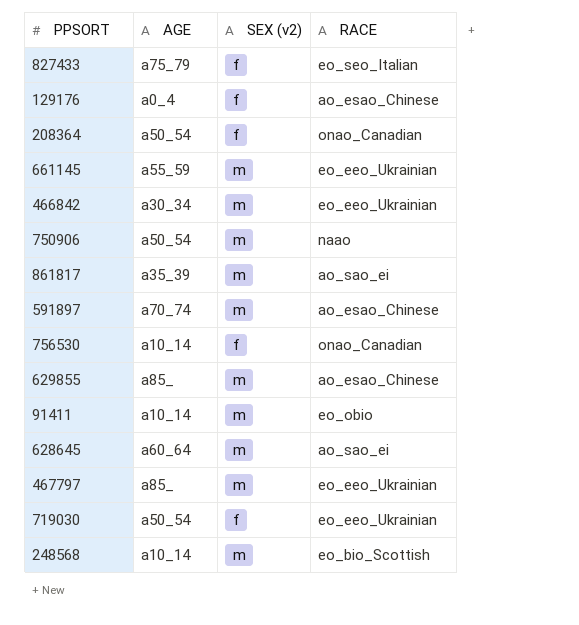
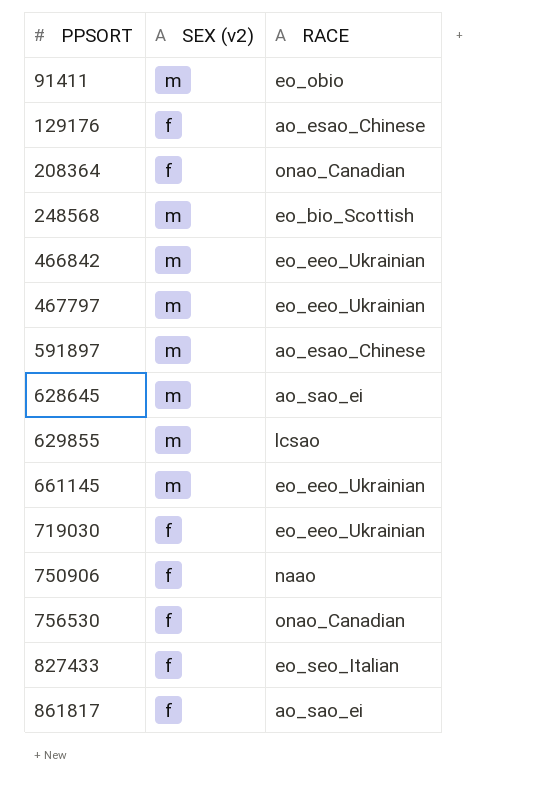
row order: none -> PPSORT ascending
column AGE | position: 2 -> none
629855 | RACE: ao_esao_Chinese -> lcsao
750906 | SEX (v2): m -> f
861817 | SEX (v2): m -> f

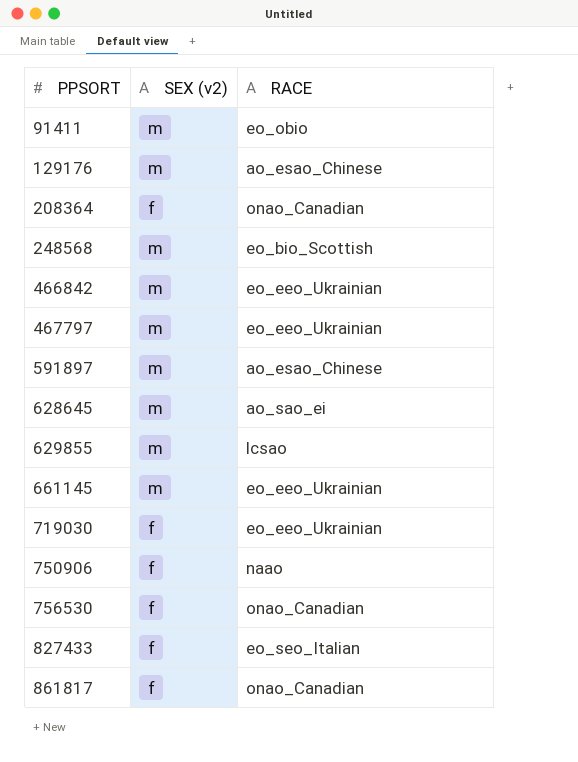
129176 | SEX (v2): f -> m
861817 | RACE: ao_sao_ei -> onao_Canadian

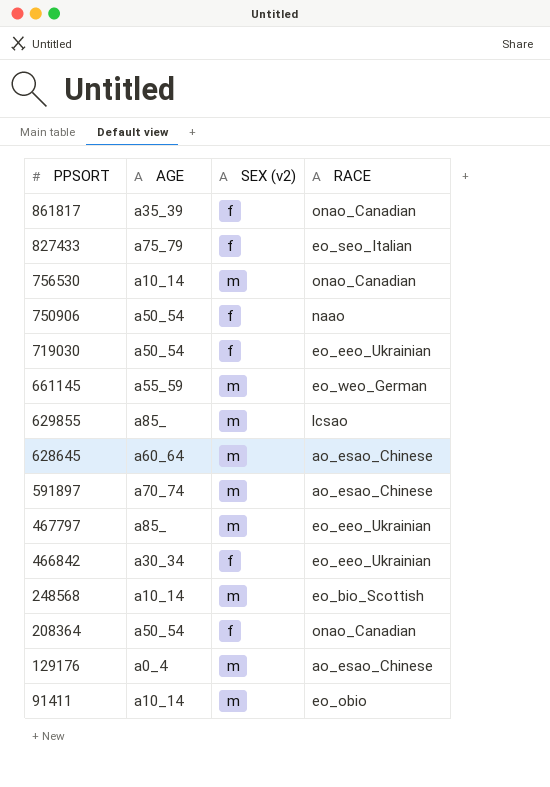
row order: PPSORT ascending -> PPSORT descending
column AGE | position: none -> 2
756530 | SEX (v2): f -> m
661145 | RACE: eo_eeo_Ukrainian -> eo_weo_German
628645 | RACE: ao_sao_ei -> ao_esao_Chinese
466842 | SEX (v2): m -> f

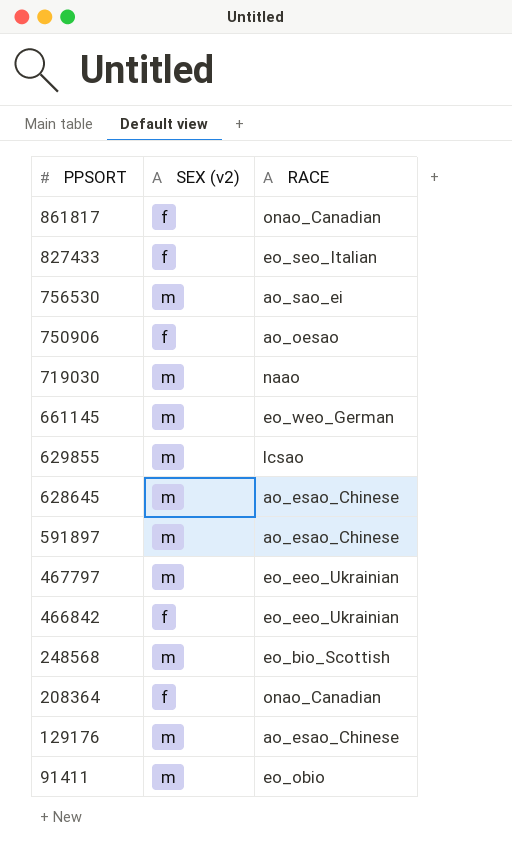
column AGE | position: 2 -> none
756530 | RACE: onao_Canadian -> ao_sao_ei
750906 | RACE: naao -> ao_oesao
719030 | SEX (v2): f -> m
719030 | RACE: eo_eeo_Ukrainian -> naao

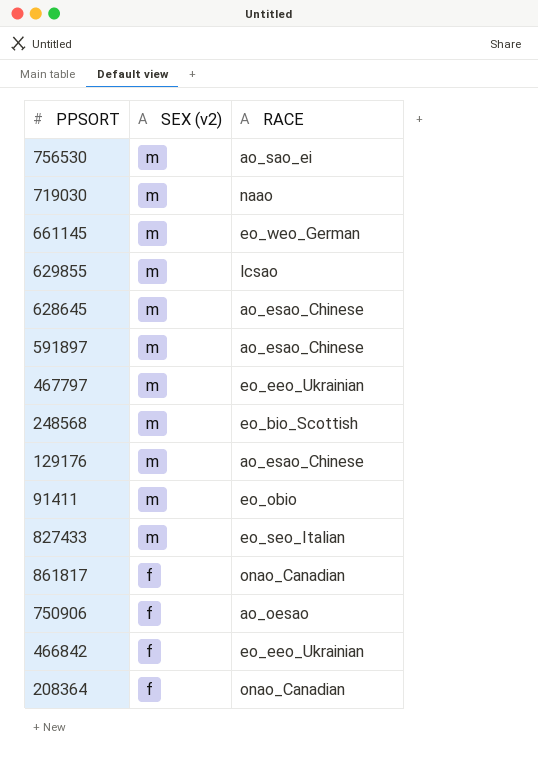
row order: PPSORT descending -> SEX (v2) descending
827433 | SEX (v2): f -> m

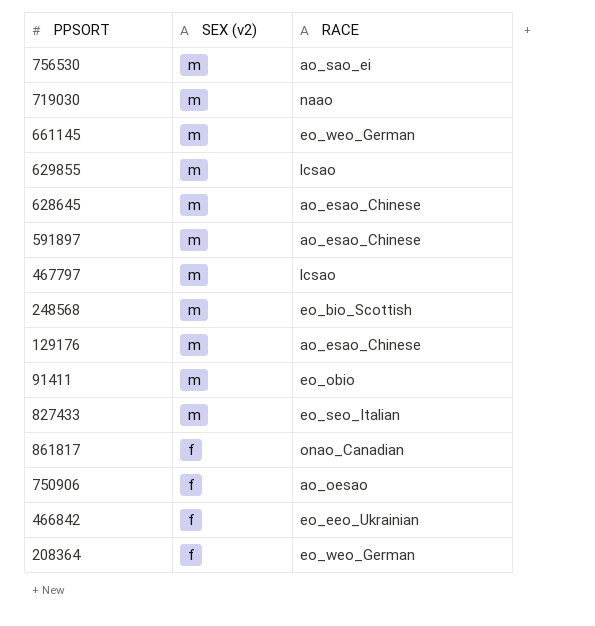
467797 | RACE: eo_eeo_Ukrainian -> lcsao
208364 | RACE: onao_Canadian -> eo_weo_German

